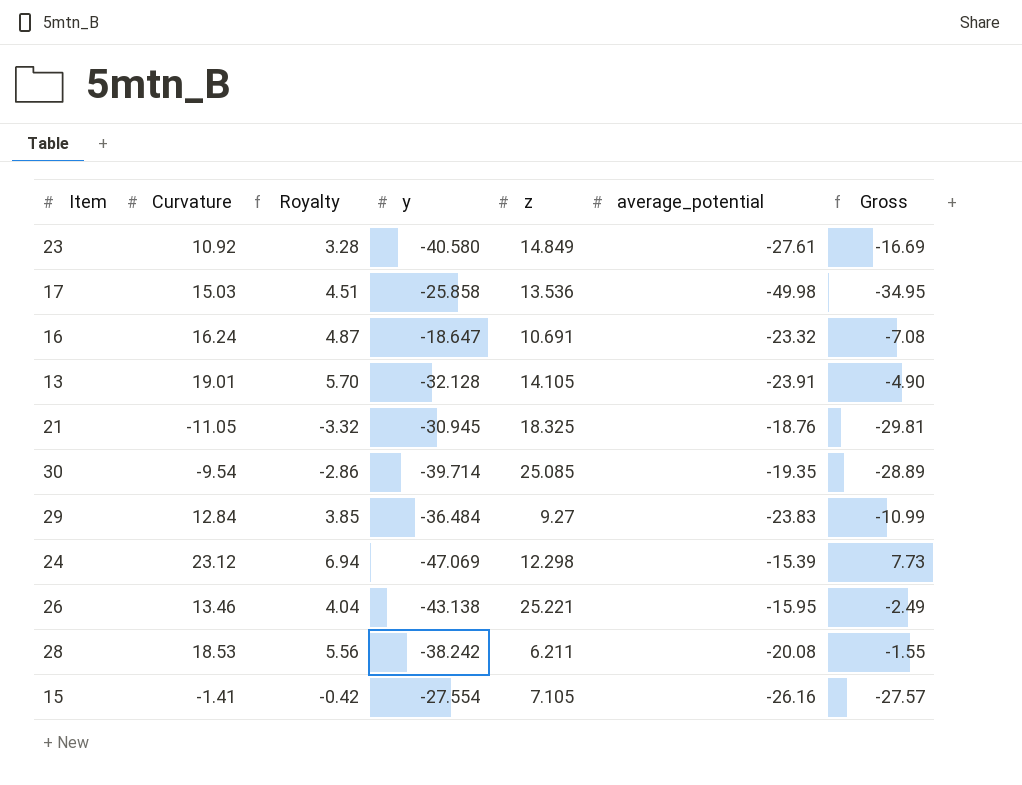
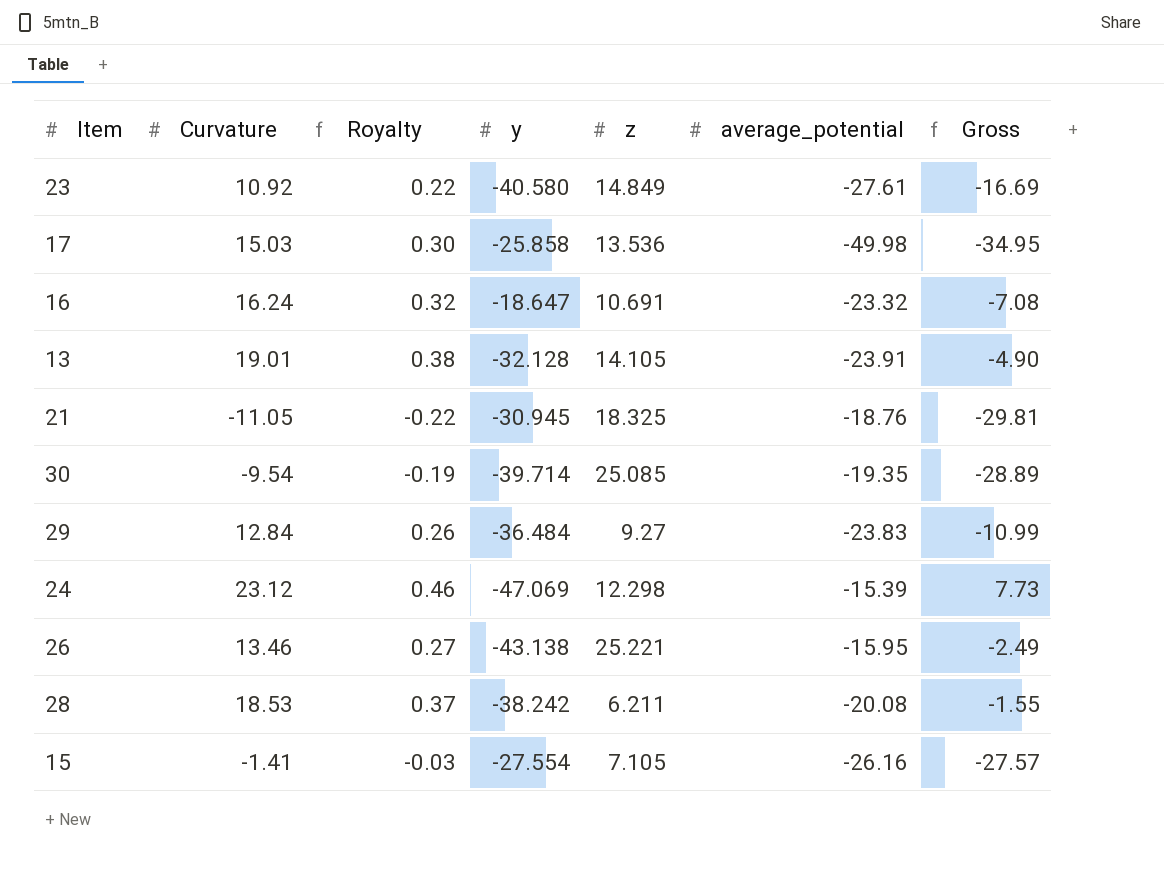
column Royalty | formula: [Curvature] * 0.3 -> [Curvature] * 0.02

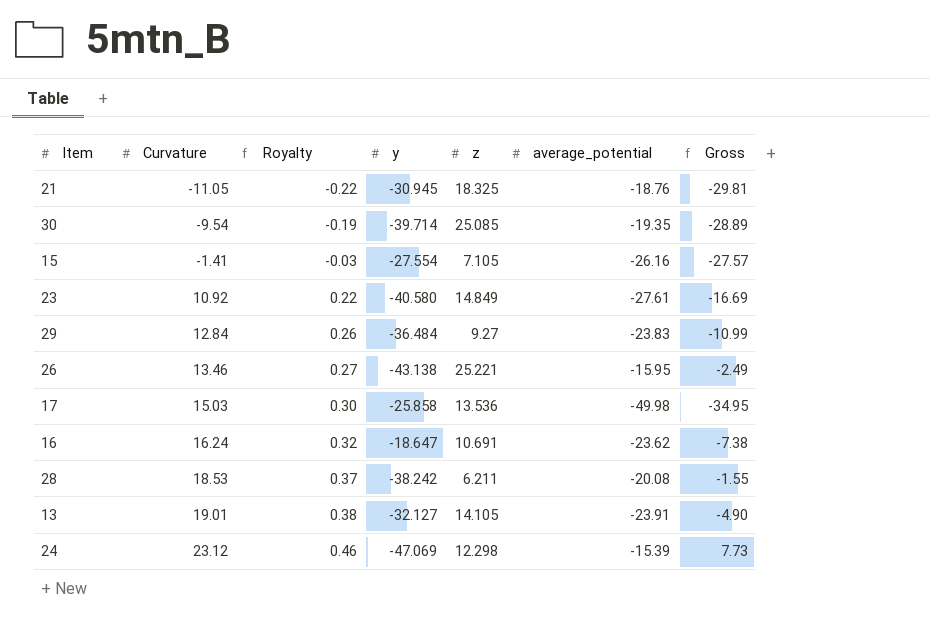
row order: none -> Curvature ascending
16 | average_potential: -23.32 -> -23.62
16 | Gross: -7.08 -> -7.38
13 | y: -32.128 -> -32.127

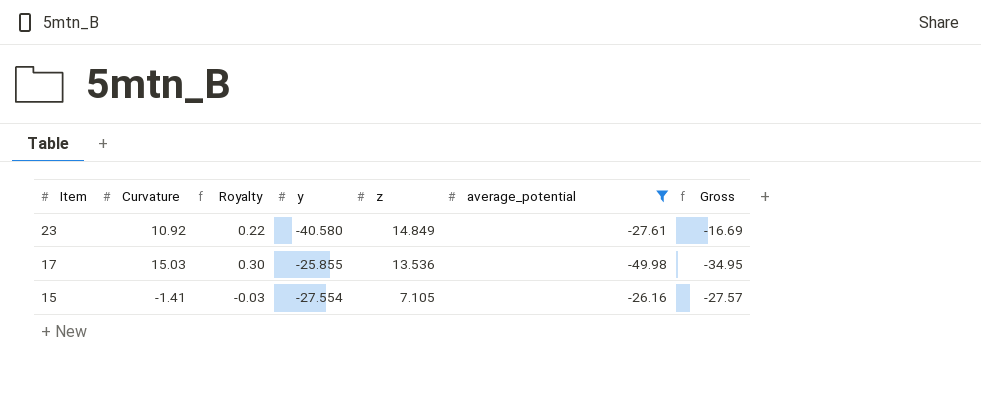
filter: none -> average_potential <= -26.16
row order: Curvature ascending -> Item descending
17 | y: -25.858 -> -25.855

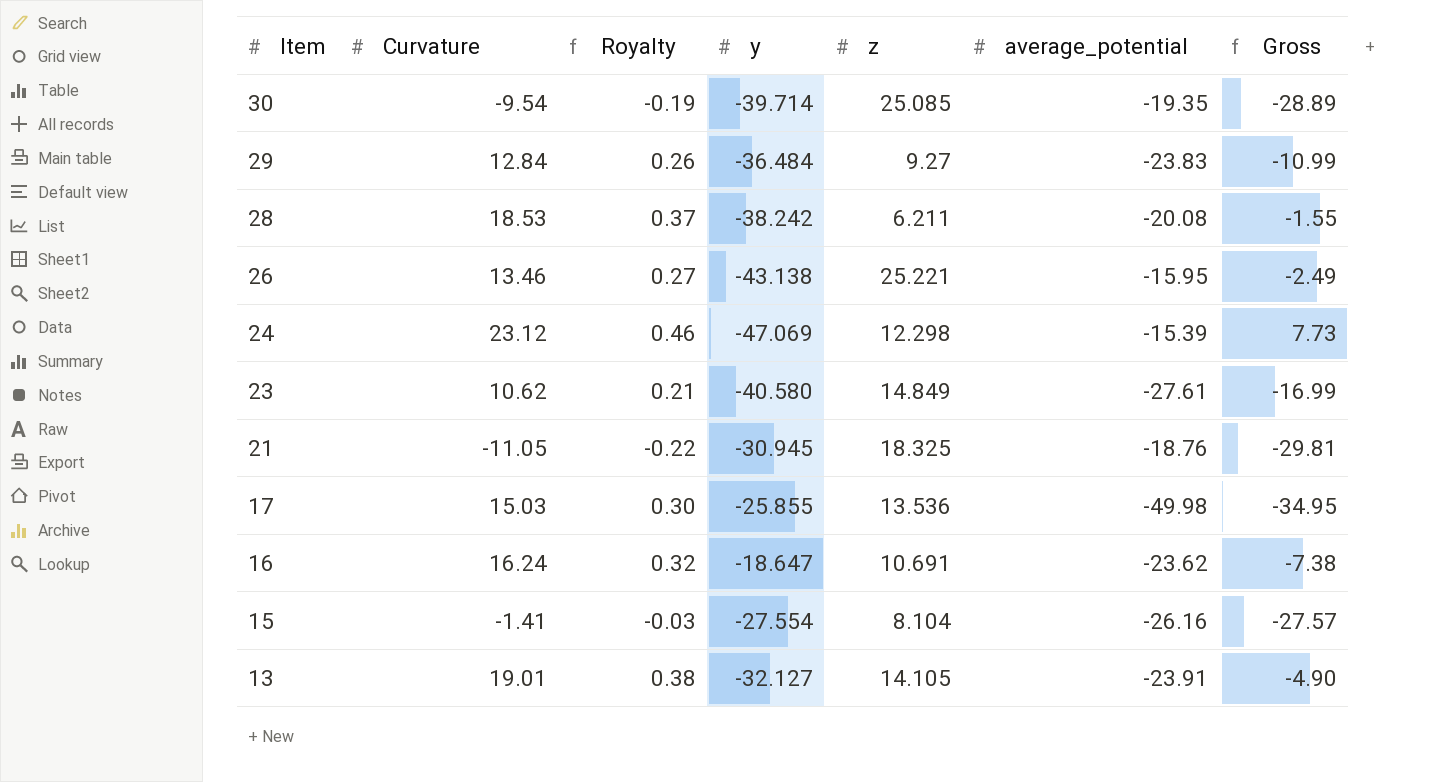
filter: average_potential <= -26.16 -> none
23 | Curvature: 10.92 -> 10.62
23 | Royalty: 0.22 -> 0.21
23 | Gross: -16.69 -> -16.99
15 | z: 7.105 -> 8.104

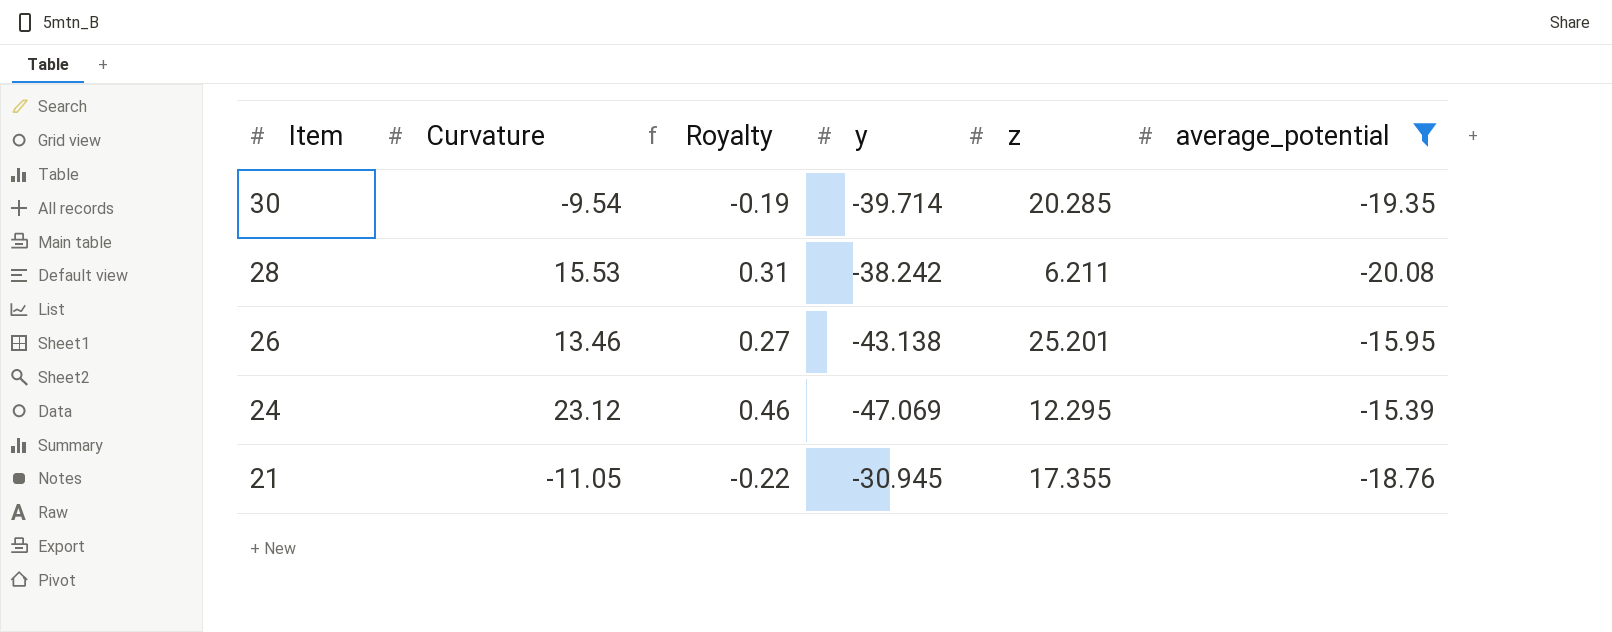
filter: none -> average_potential >= -20.08
column Gross | formula: [Curvature] + [average_potential] -> none
30 | z: 25.085 -> 20.285
28 | Curvature: 18.53 -> 15.53
28 | Royalty: 0.37 -> 0.31
26 | z: 25.221 -> 25.201
24 | z: 12.298 -> 12.295
21 | z: 18.325 -> 17.355

